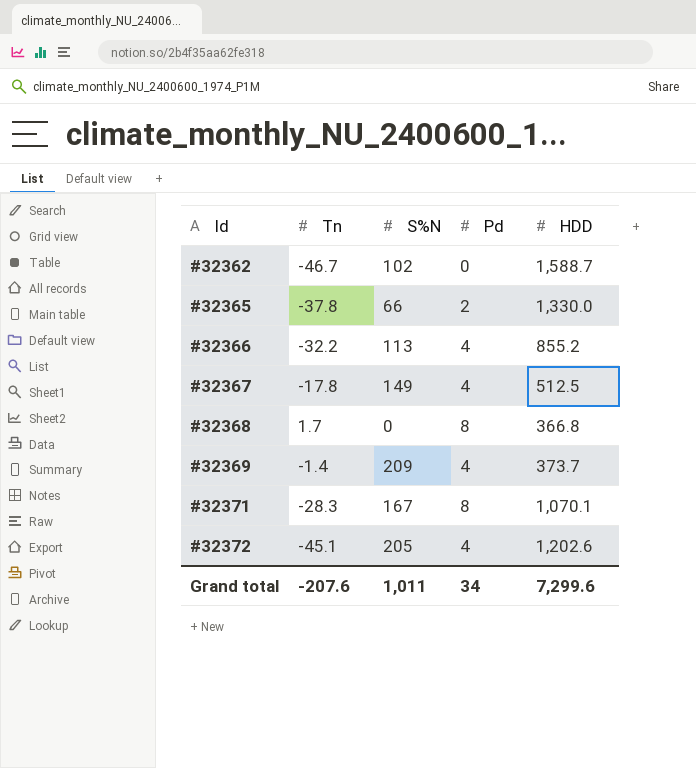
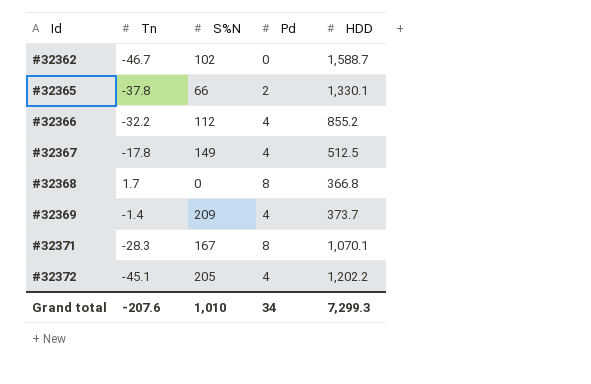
#32365 | HDD: 1,330.0 -> 1,330.1
#32366 | S%N: 113 -> 112
#32372 | HDD: 1,202.6 -> 1,202.2
Grand total | S%N: 1,011 -> 1,010
Grand total | HDD: 7,299.6 -> 7,299.3

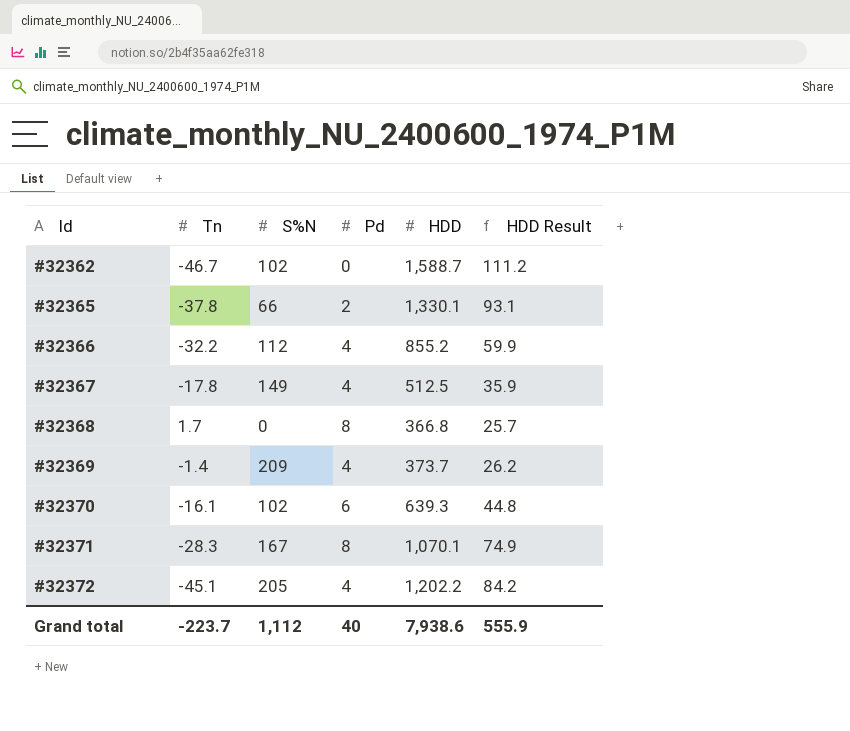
column HDD Result | formula: none -> [HDD] * 0.07
row #32370: none -> -16.1 | 102 | 6 | 639.3 | 44.8
Grand total | Tn: -207.6 -> -223.7
Grand total | S%N: 1,010 -> 1,112
Grand total | Pd: 34 -> 40
Grand total | HDD: 7,299.3 -> 7,938.6

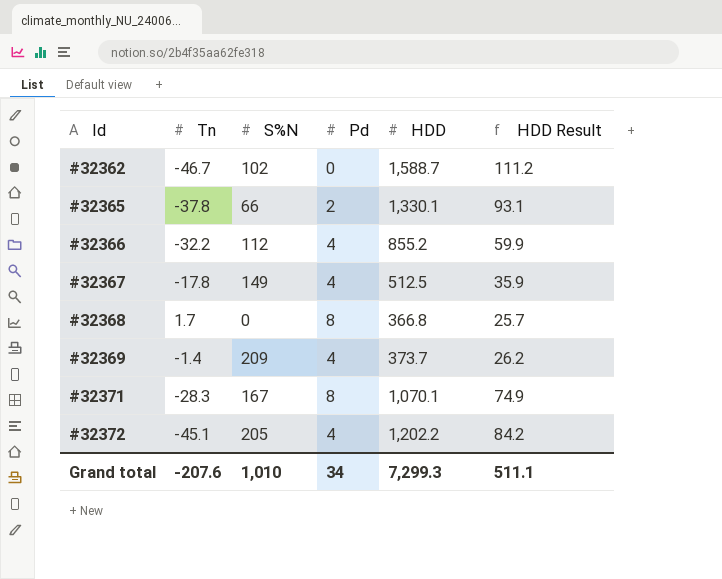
row #32370: -16.1 | 102 | 6 | 639.3 | 44.8 -> none
Grand total | Tn: -223.7 -> -207.6
Grand total | S%N: 1,112 -> 1,010
Grand total | Pd: 40 -> 34
Grand total | HDD: 7,938.6 -> 7,299.3
Grand total | HDD Result: 555.9 -> 511.1

